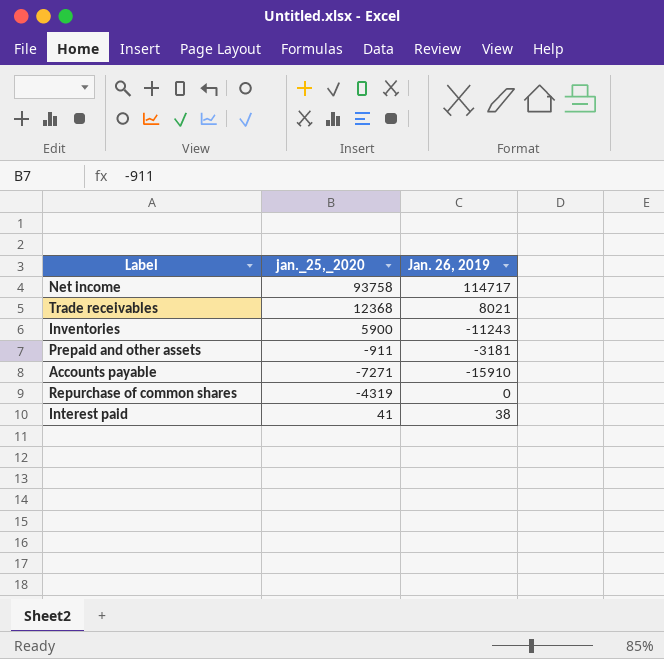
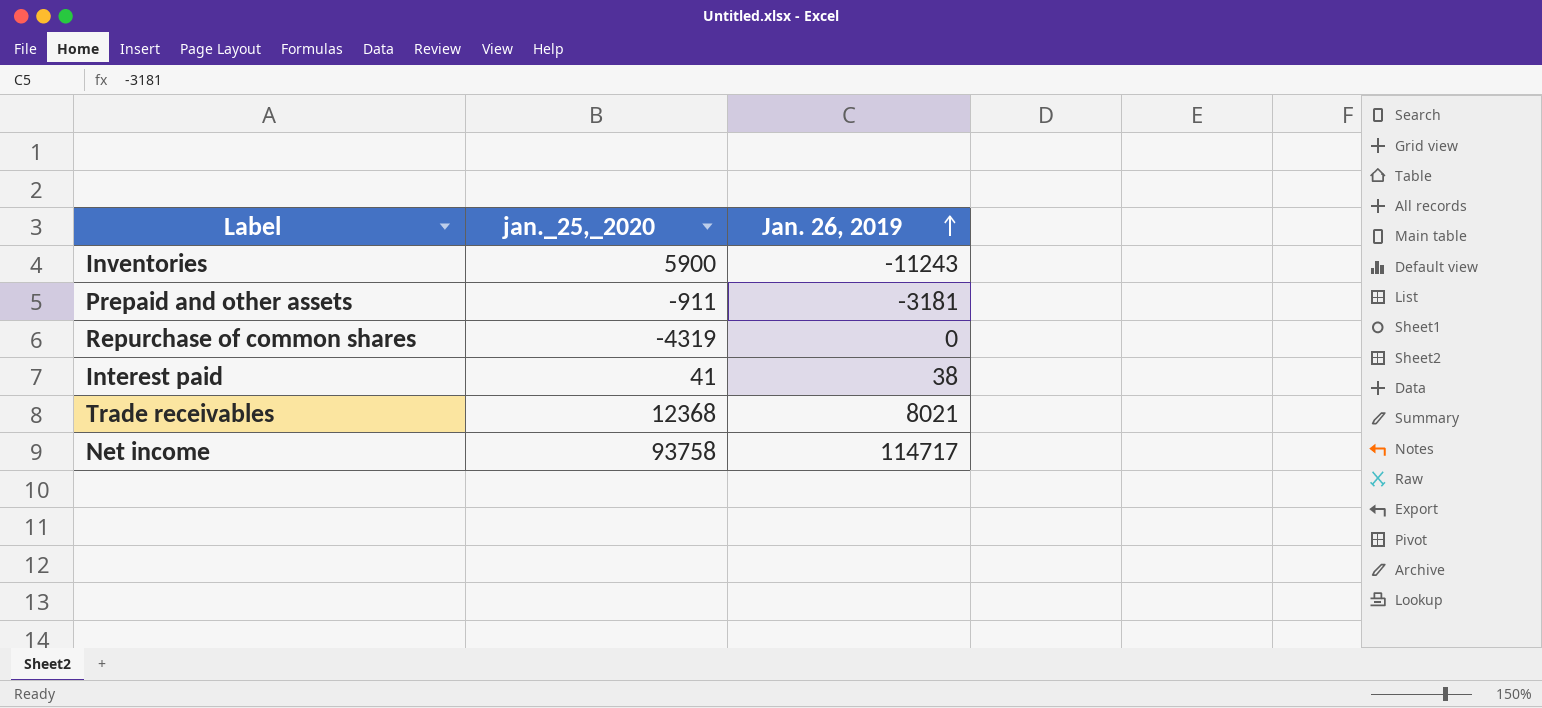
row order: none -> Jan. 26, 2019 ascending
row Accounts payable: -7271 | -15910 -> none

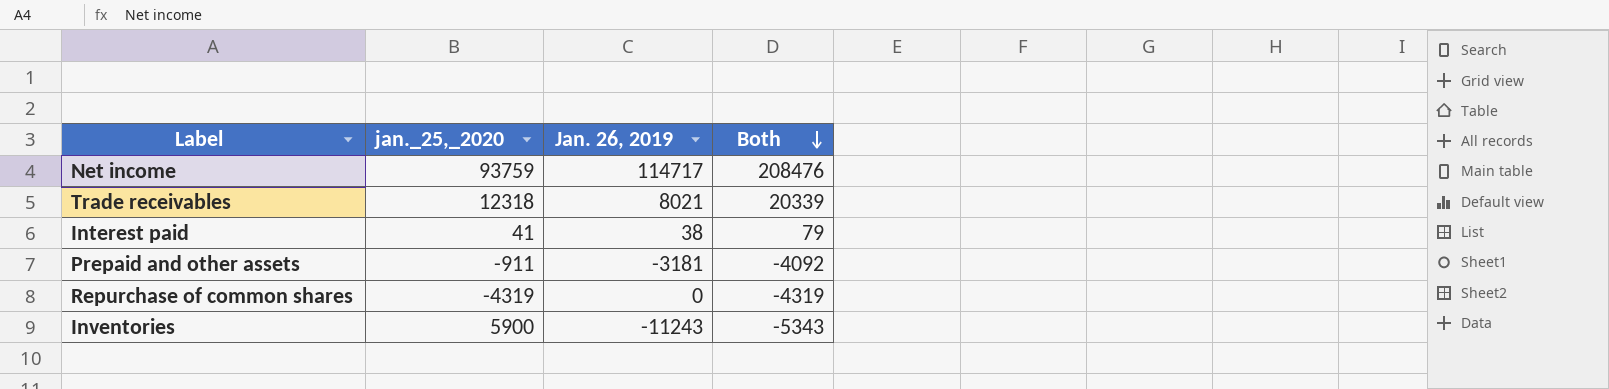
row order: Jan. 26, 2019 ascending -> Both descending
column Both | formula: none -> [jan._25,_2020] + [Jan. 26, 2019]
Net income | jan._25,_2020: 93758 -> 93759
Trade receivables | jan._25,_2020: 12368 -> 12318

